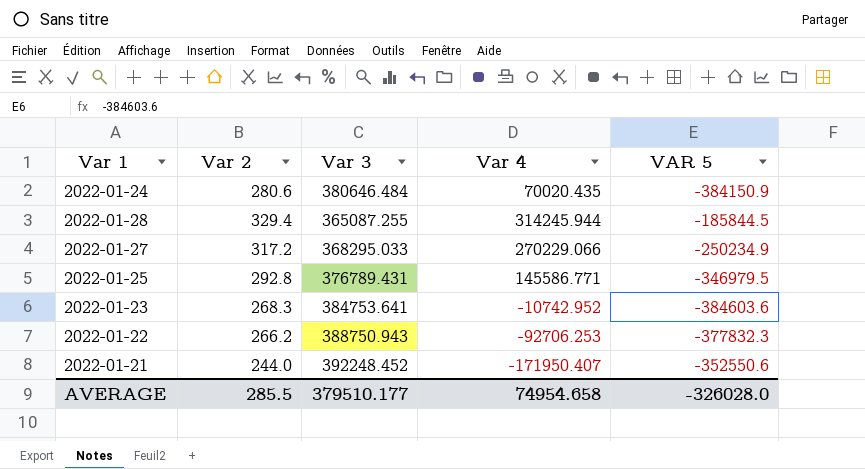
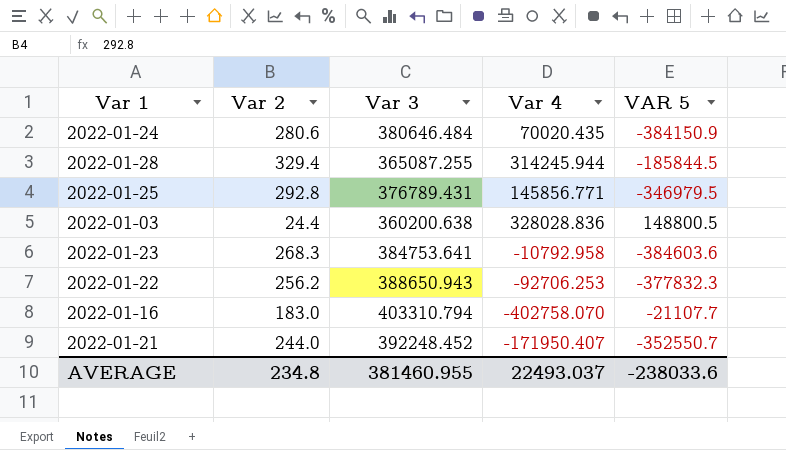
row 2022-01-27: 317.2 | 368295.033 | 270229.066 | -250234.9 -> none
2022-01-25 | Var 4: 145586.771 -> 145856.771
row 2022-01-03: none -> 24.4 | 360200.638 | 328028.836 | 148800.5
2022-01-23 | Var 4: -10742.952 -> -10792.958
2022-01-22 | Var 2: 266.2 -> 256.2
2022-01-22 | Var 3: 388750.943 -> 388650.943
row 2022-01-16: none -> 183.0 | 403310.794 | -402758.070 | -21107.7
2022-01-21 | VAR 5: -352550.6 -> -352550.7
AVERAGE | Var 2: 285.5 -> 234.8
AVERAGE | Var 3: 379510.177 -> 381460.955
AVERAGE | Var 4: 74954.658 -> 22493.037
AVERAGE | VAR 5: -326028.0 -> -238033.6

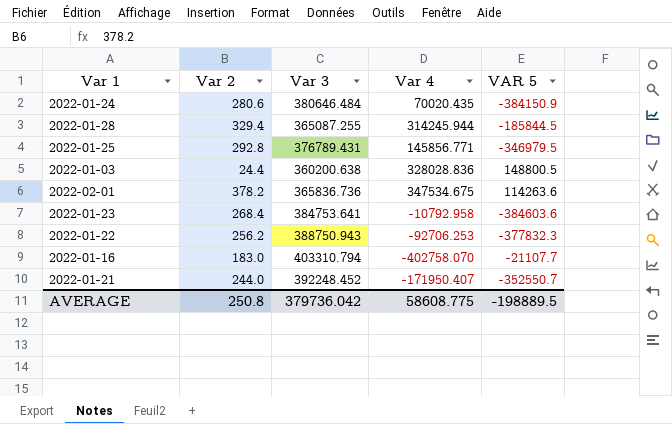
row 2022-02-01: none -> 378.2 | 365836.736 | 347534.675 | 114263.6
2022-01-23 | Var 2: 268.3 -> 268.4
2022-01-22 | Var 3: 388650.943 -> 388750.943
AVERAGE | Var 2: 234.8 -> 250.8
AVERAGE | Var 3: 381460.955 -> 379736.042
AVERAGE | Var 4: 22493.037 -> 58608.775
AVERAGE | VAR 5: -238033.6 -> -198889.5

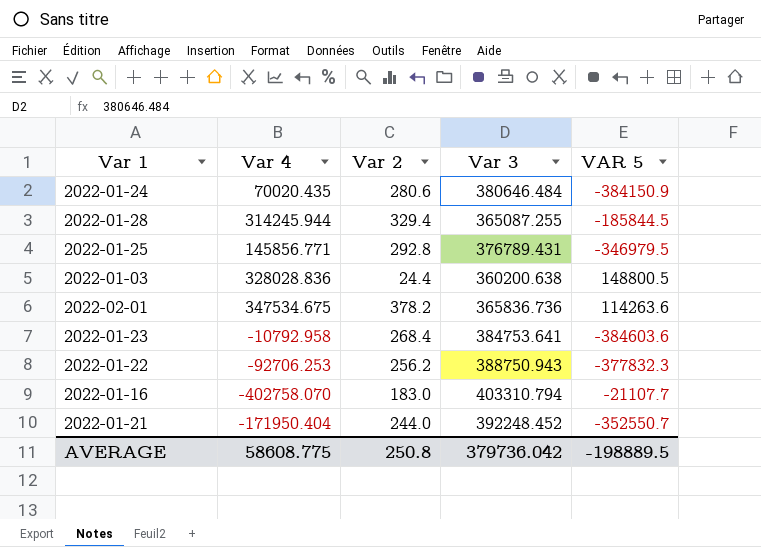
column Var 4 | position: 4 -> 2
2022-01-21 | Var 4: -171950.407 -> -171950.404

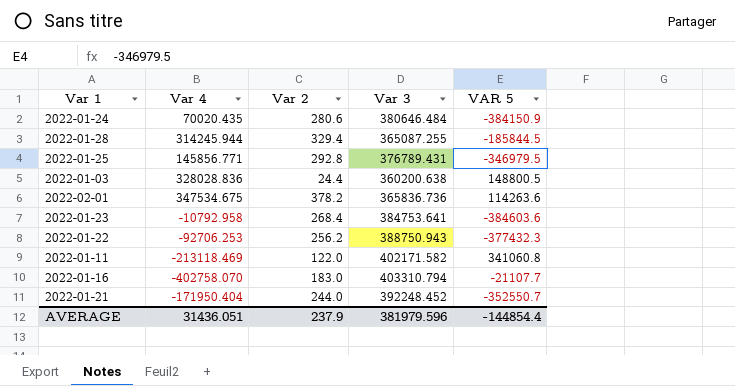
2022-01-22 | VAR 5: -377832.3 -> -377432.3
row 2022-01-11: none -> -213118.469 | 122.0 | 402171.582 | 341060.8
AVERAGE | Var 4: 58608.775 -> 31436.051
AVERAGE | Var 2: 250.8 -> 237.9
AVERAGE | Var 3: 379736.042 -> 381979.596
AVERAGE | VAR 5: -198889.5 -> -144854.4

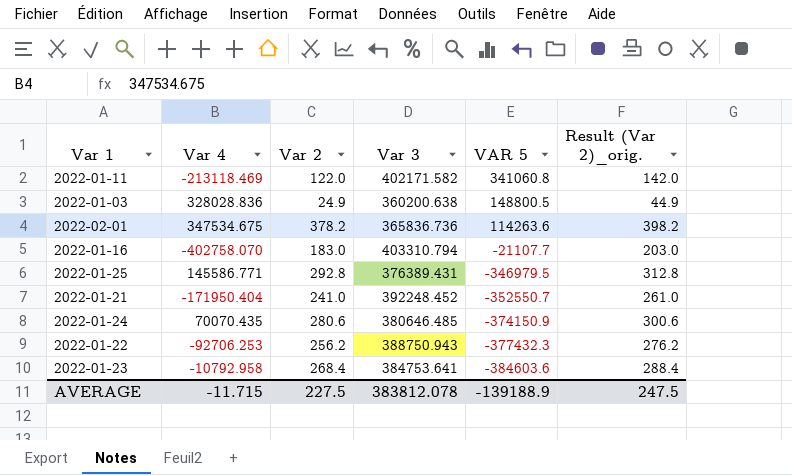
row order: none -> VAR 5 descending
column Result (Var 2)_orig. | formula: none -> [Var 2] + 20
row 2022-01-28: 314245.944 | 329.4 | 365087.255 | -185844.5 -> none
2022-01-03 | Var 2: 24.4 -> 24.9
2022-01-25 | Var 4: 145856.771 -> 145586.771
2022-01-25 | Var 3: 376789.431 -> 376389.431
2022-01-21 | Var 2: 244.0 -> 241.0
2022-01-24 | Var 4: 70020.435 -> 70070.435
2022-01-24 | Var 3: 380646.484 -> 380646.485
2022-01-24 | VAR 5: -384150.9 -> -374150.9
AVERAGE | Var 4: 31436.051 -> -11.715
AVERAGE | Var 2: 237.9 -> 227.5
AVERAGE | Var 3: 381979.596 -> 383812.078
AVERAGE | VAR 5: -144854.4 -> -139188.9

